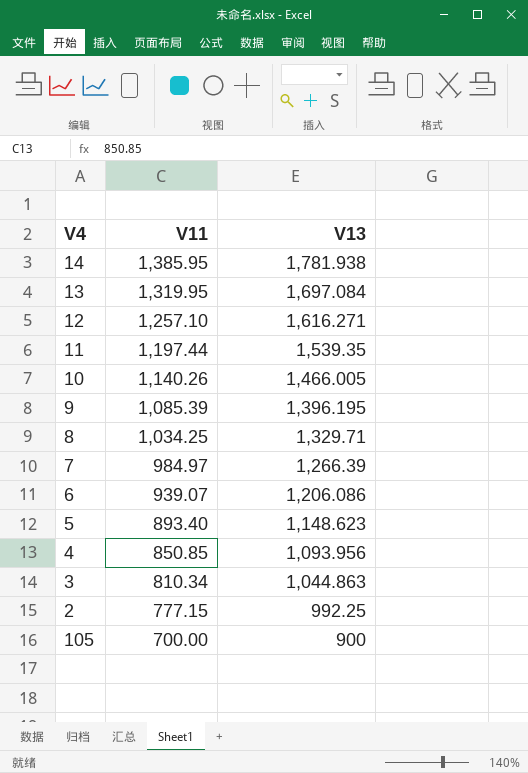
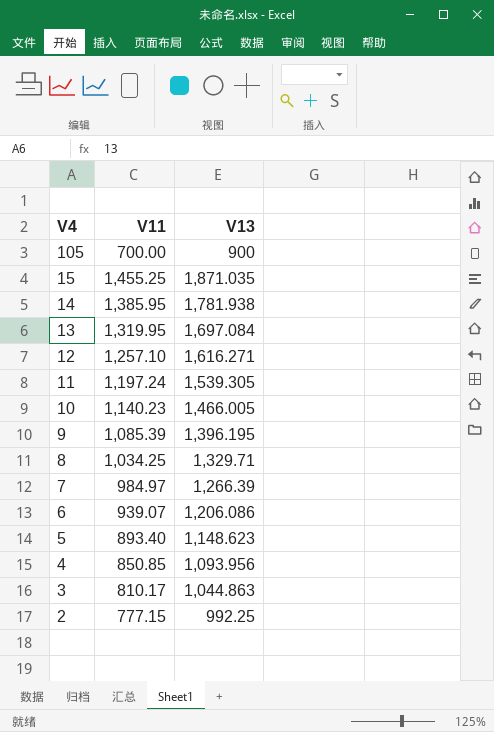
row order: V11 descending -> V4 descending
row 15: none -> 1,455.25 | 1,871.035
11 | V11: 1,197.44 -> 1,197.24
11 | V13: 1,539.35 -> 1,539.305
10 | V11: 1,140.26 -> 1,140.23
3 | V11: 810.34 -> 810.17

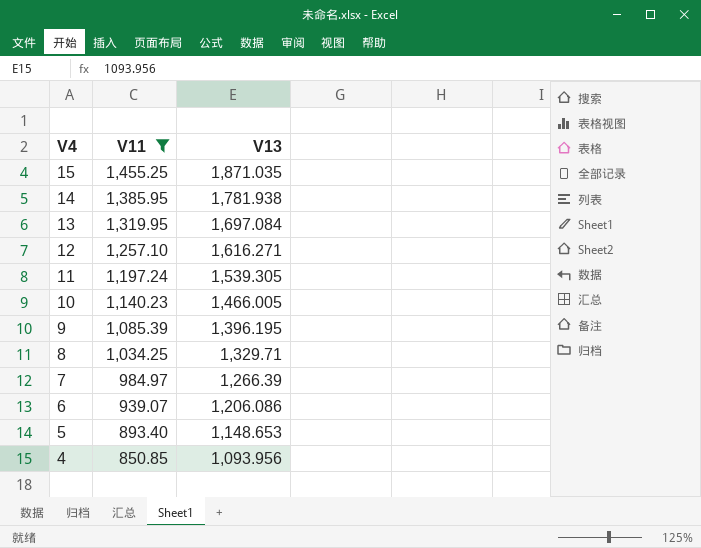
filter: none -> V11 >= 850.85
5 | V13: 1,148.623 -> 1,148.653

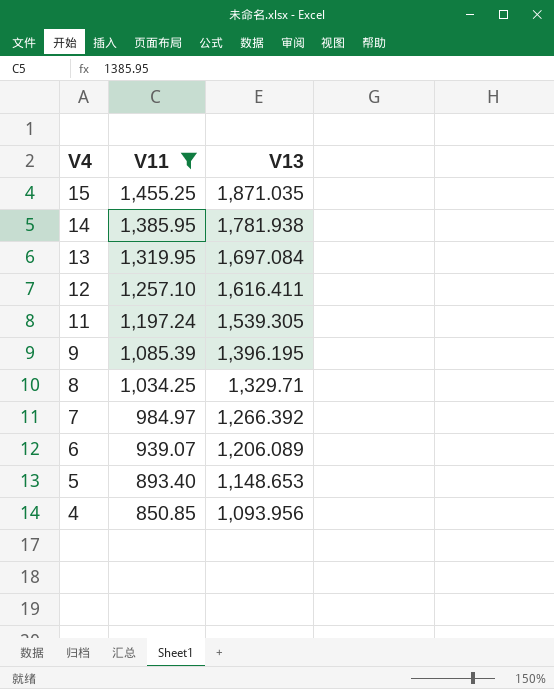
row 10: 1,140.23 | 1,466.005 -> none
12 | V13: 1,616.271 -> 1,616.411
7 | V13: 1,266.39 -> 1,266.392
6 | V13: 1,206.086 -> 1,206.089

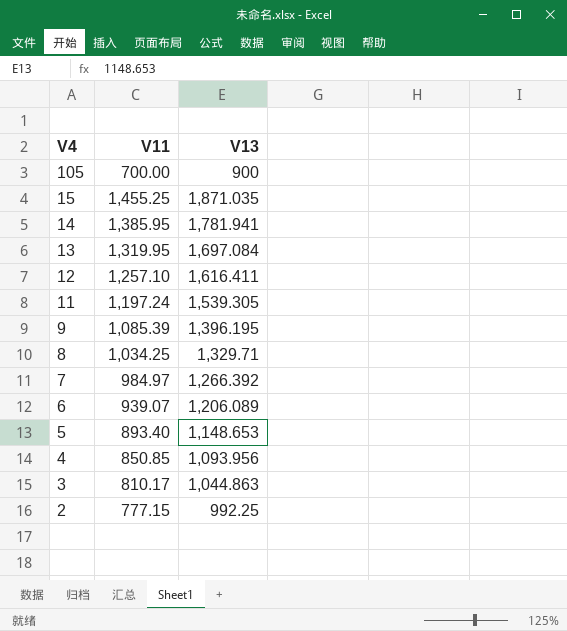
filter: V11 >= 850.85 -> none
14 | V13: 1,781.938 -> 1,781.941

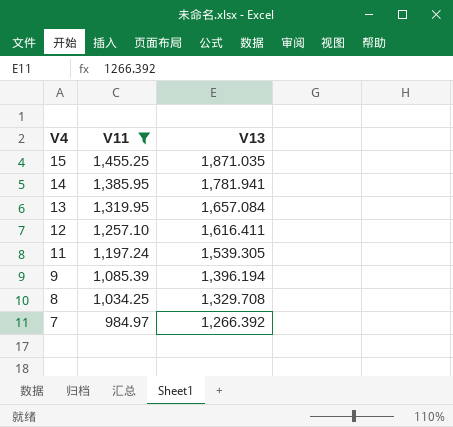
filter: none -> V11 >= 984.97
13 | V13: 1,697.084 -> 1,657.084
9 | V13: 1,396.195 -> 1,396.194
8 | V13: 1,329.71 -> 1,329.708

